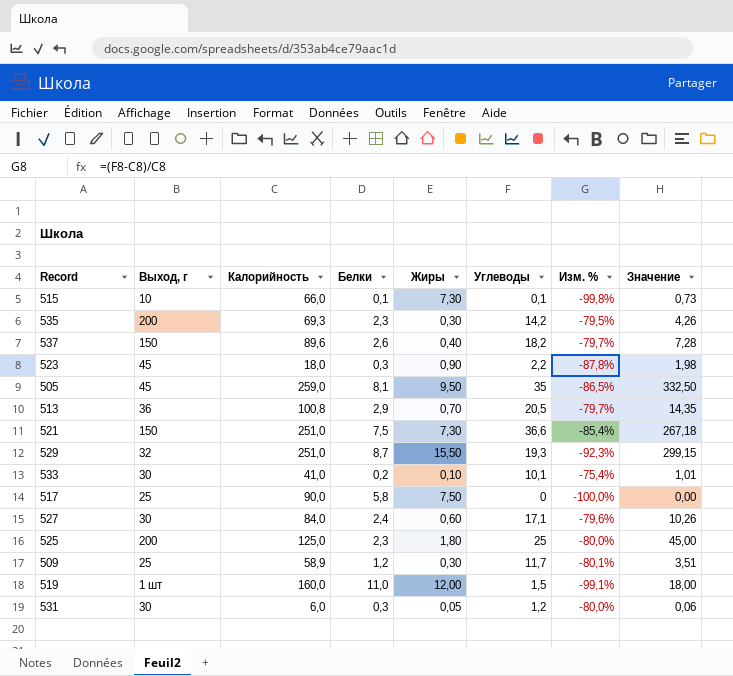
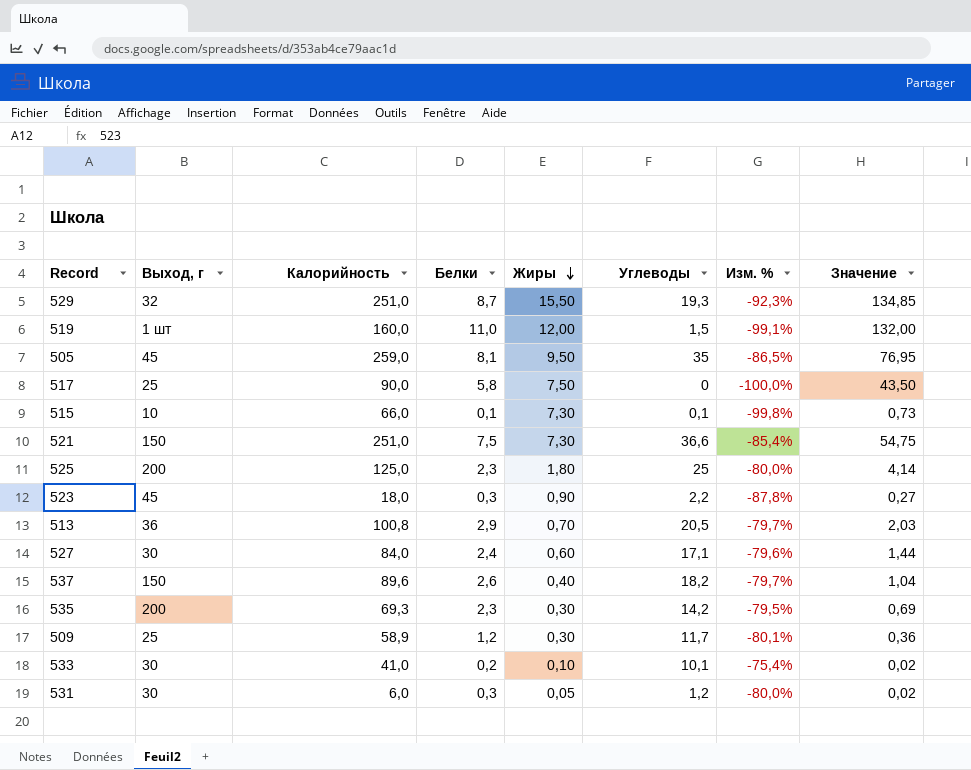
row order: none -> Жиры descending
column Значение | formula: [Жиры] * [Углеводы] -> [Белки] * [Жиры]

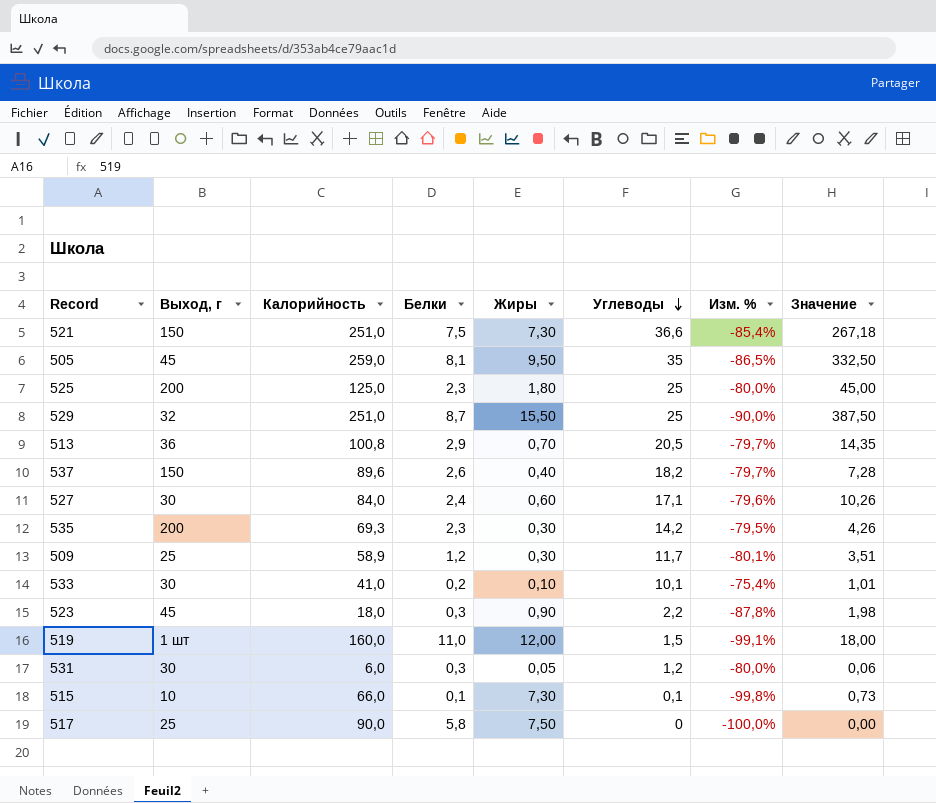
row order: Жиры descending -> Углеводы descending
column Значение | formula: [Белки] * [Жиры] -> [Жиры] * [Углеводы]
529 | Углеводы: 19,3 -> 25
529 | Изм. %: -92,3% -> -90,0%

